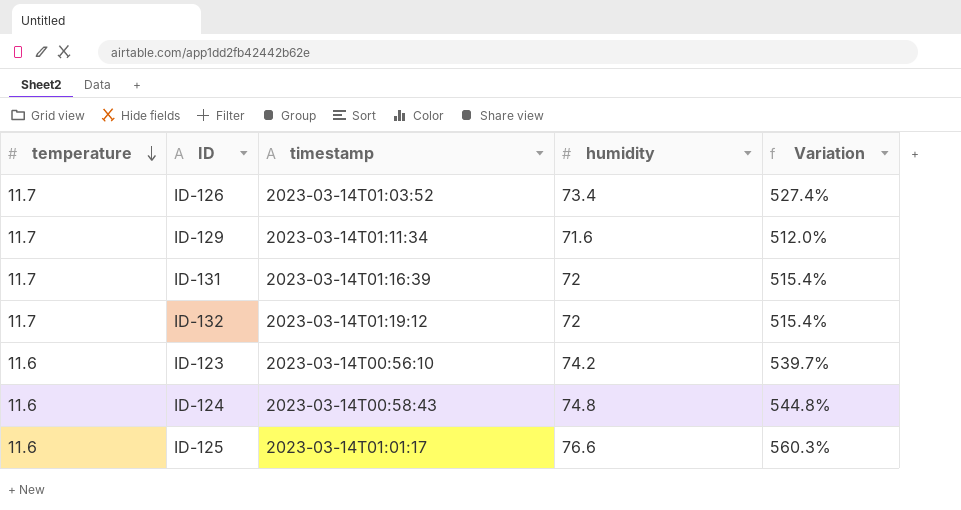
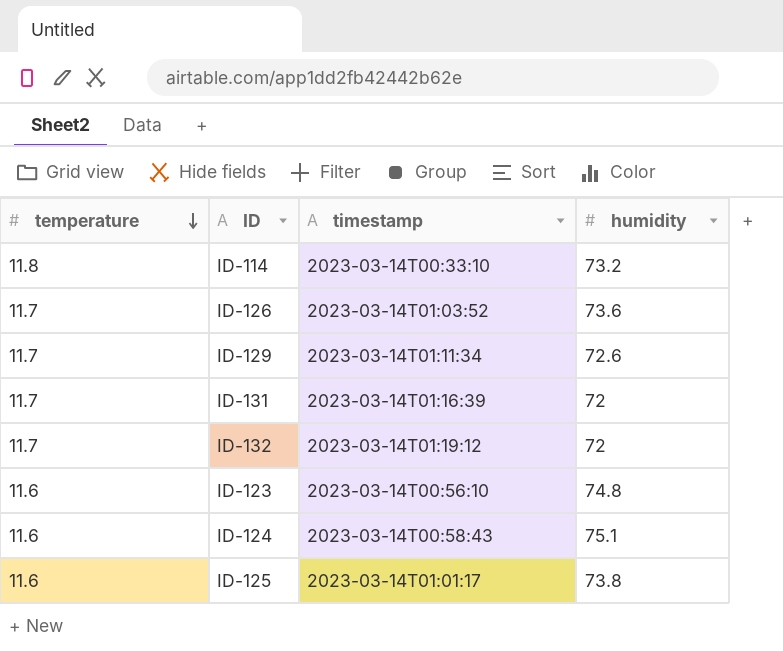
column Variation | formula: ([humidity] - [temperature]) / [temperature] -> none
row ID-114: none -> 11.8 | 2023-03-14T00:33:10 | 73.2
ID-126 | humidity: 73.4 -> 73.6
ID-129 | humidity: 71.6 -> 72.6
ID-123 | humidity: 74.2 -> 74.8
ID-124 | humidity: 74.8 -> 75.1
ID-125 | humidity: 76.6 -> 73.8

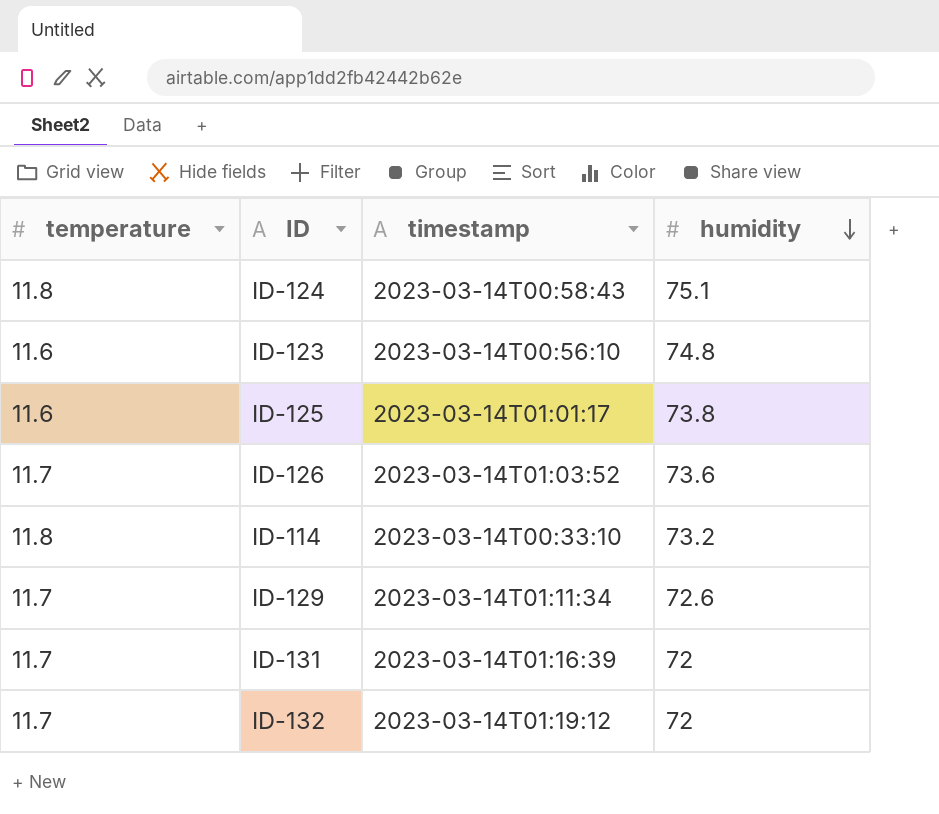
row order: temperature descending -> humidity descending
ID-124 | temperature: 11.6 -> 11.8

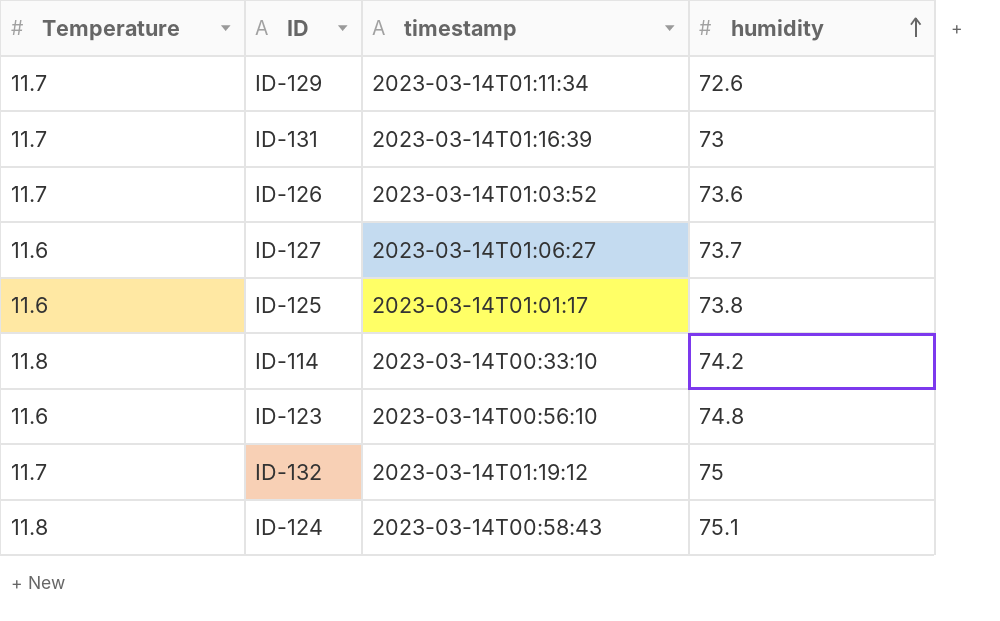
row order: humidity descending -> humidity ascending
column name: temperature -> Temperature
ID-131 | humidity: 72 -> 73
row ID-127: none -> 11.6 | 2023-03-14T01:06:27 | 73.7
ID-114 | humidity: 73.2 -> 74.2
ID-132 | humidity: 72 -> 75

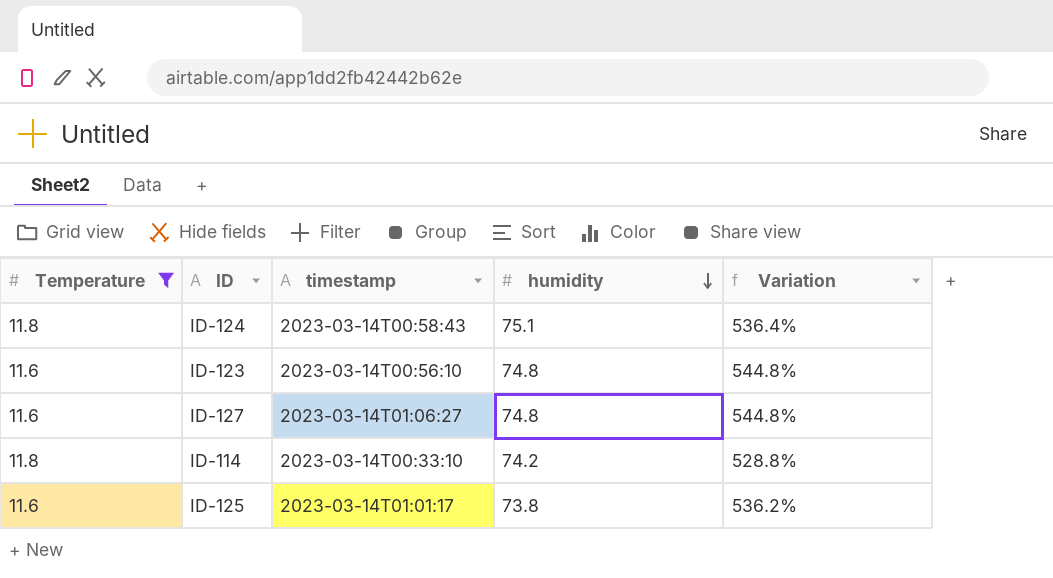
filter: none -> Temperature != 11.7
row order: humidity ascending -> humidity descending
column Variation | formula: none -> ([humidity] - [Temperature]) / [Temperature]
ID-127 | humidity: 73.7 -> 74.8

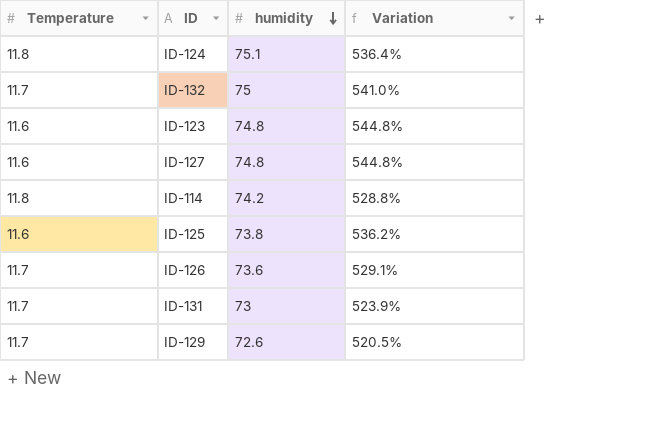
filter: Temperature != 11.7 -> none
column timestamp | position: 3 -> none

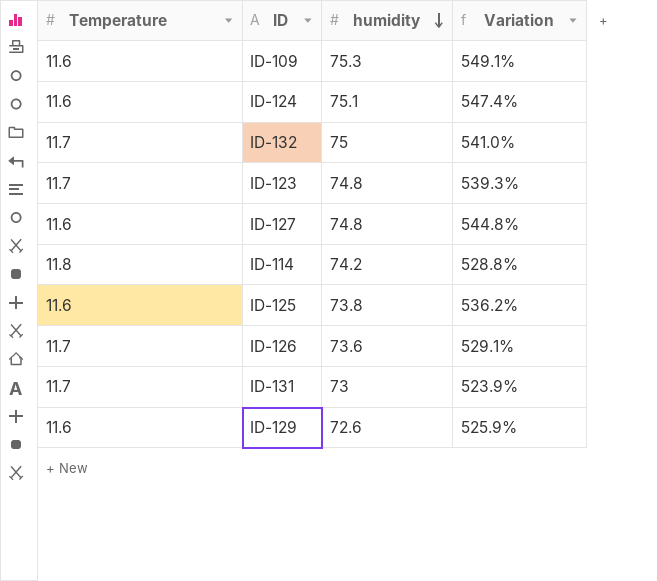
row ID-109: none -> 11.6 | 75.3 | 549.1%
ID-124 | Temperature: 11.8 -> 11.6
ID-124 | Variation: 536.4% -> 547.4%
ID-123 | Temperature: 11.6 -> 11.7
ID-123 | Variation: 544.8% -> 539.3%
ID-129 | Temperature: 11.7 -> 11.6
ID-129 | Variation: 520.5% -> 525.9%

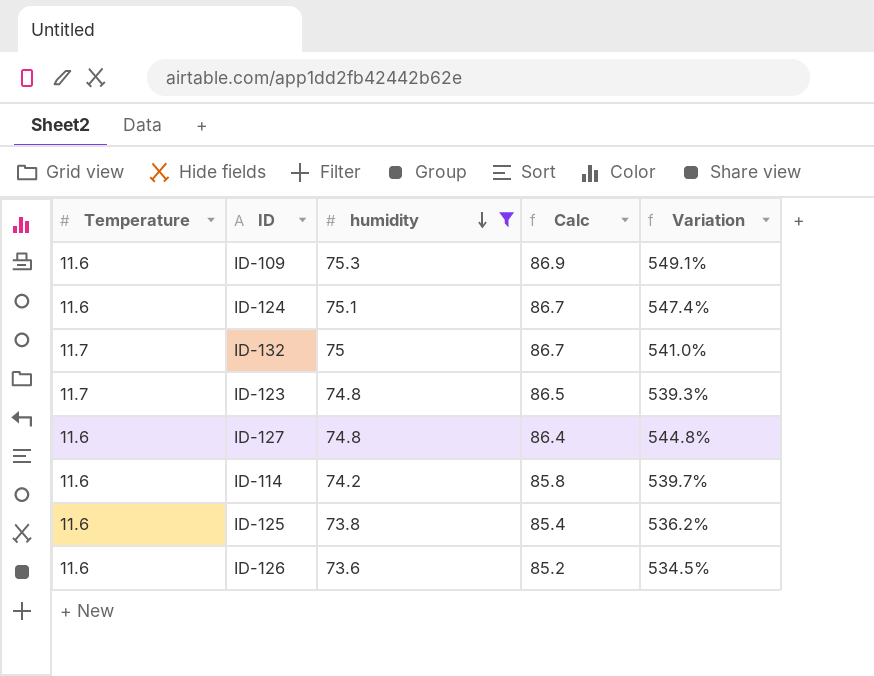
filter: none -> humidity >= 73.6
column Calc | formula: none -> [Temperature] + [humidity]
ID-114 | Temperature: 11.8 -> 11.6
ID-114 | Variation: 528.8% -> 539.7%
ID-126 | Temperature: 11.7 -> 11.6
ID-126 | Variation: 529.1% -> 534.5%

